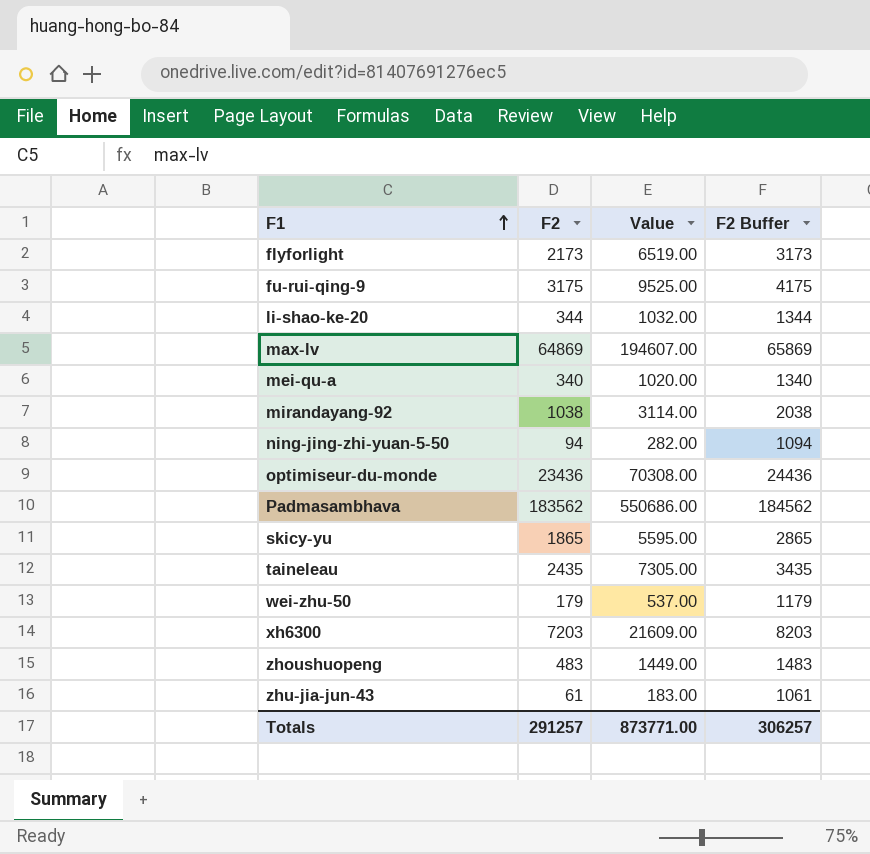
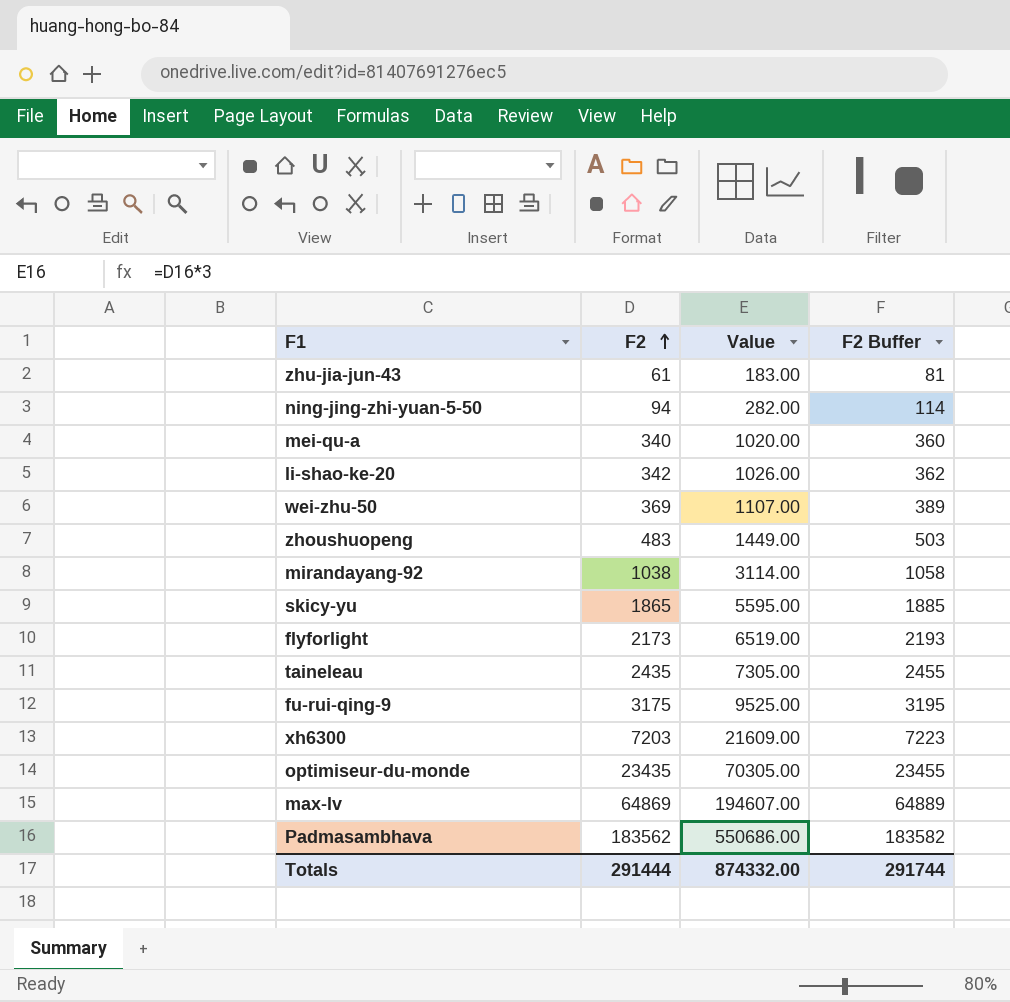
row order: F1 ascending -> F2 ascending
column F2 Buffer | formula: [F2] + 1000 -> [F2] + 20
li-shao-ke-20 | F2: 344 -> 342
li-shao-ke-20 | Value: 1032.00 -> 1026.00
wei-zhu-50 | F2: 179 -> 369
wei-zhu-50 | Value: 537.00 -> 1107.00
optimiseur-du-monde | F2: 23436 -> 23435
optimiseur-du-monde | Value: 70308.00 -> 70305.00
Totals | F2: 291257 -> 291444
Totals | Value: 873771.00 -> 874332.00
Totals | F2 Buffer: 306257 -> 291744

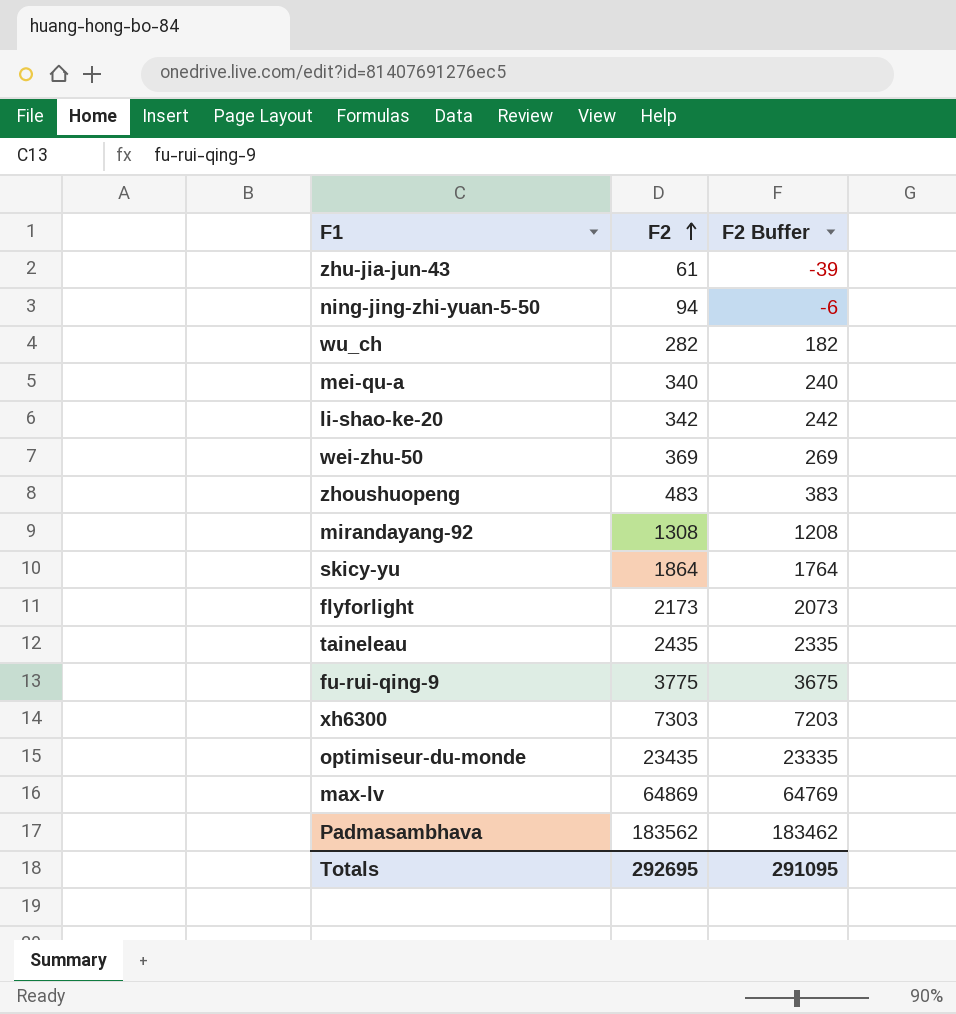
column Value | formula: [F2] * 3 -> none
column F2 Buffer | formula: [F2] + 20 -> [F2] - 100
row wu_ch: none -> 282 | 182
mirandayang-92 | F2: 1038 -> 1308
skicy-yu | F2: 1865 -> 1864
fu-rui-qing-9 | F2: 3175 -> 3775
xh6300 | F2: 7203 -> 7303
Totals | F2: 291444 -> 292695
Totals | F2 Buffer: 291744 -> 291095

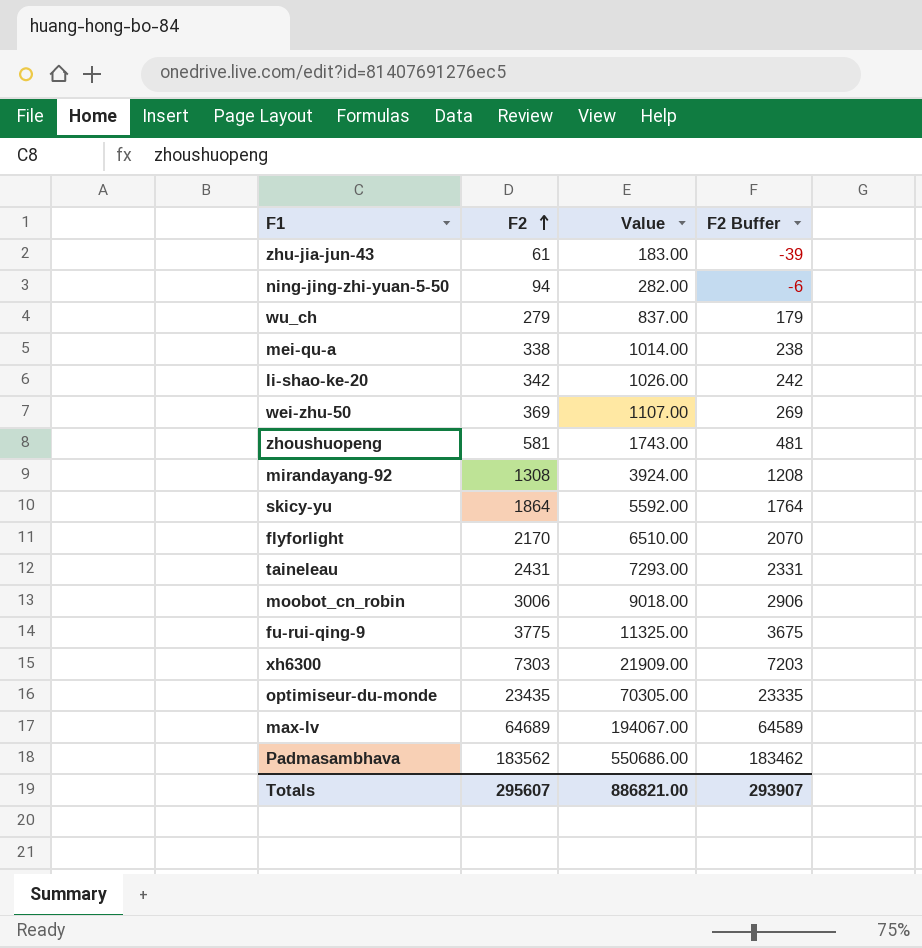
column Value | formula: none -> [F2] * 3
wu_ch | F2: 282 -> 279
wu_ch | F2 Buffer: 182 -> 179
mei-qu-a | F2: 340 -> 338
mei-qu-a | F2 Buffer: 240 -> 238
zhoushuopeng | F2: 483 -> 581
zhoushuopeng | F2 Buffer: 383 -> 481
flyforlight | F2: 2173 -> 2170
flyforlight | F2 Buffer: 2073 -> 2070
taineleau | F2: 2435 -> 2431
taineleau | F2 Buffer: 2335 -> 2331
row moobot_cn_robin: none -> 3006 | 9018.00 | 2906
max-lv | F2: 64869 -> 64689
max-lv | F2 Buffer: 64769 -> 64589
Totals | F2: 292695 -> 295607
Totals | F2 Buffer: 291095 -> 293907

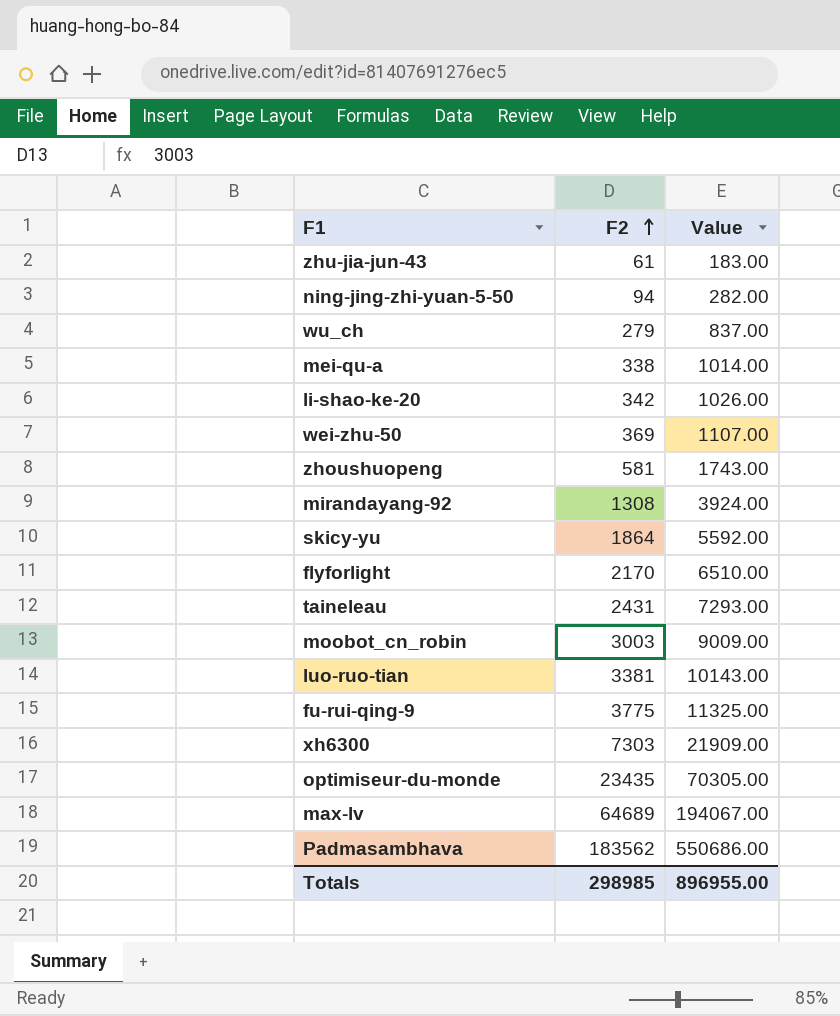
column F2 Buffer | formula: [F2] - 100 -> none
moobot_cn_robin | F2: 3006 -> 3003
moobot_cn_robin | Value: 9018.00 -> 9009.00
row luo-ruo-tian: none -> 3381 | 10143.00
Totals | F2: 295607 -> 298985
Totals | Value: 886821.00 -> 896955.00

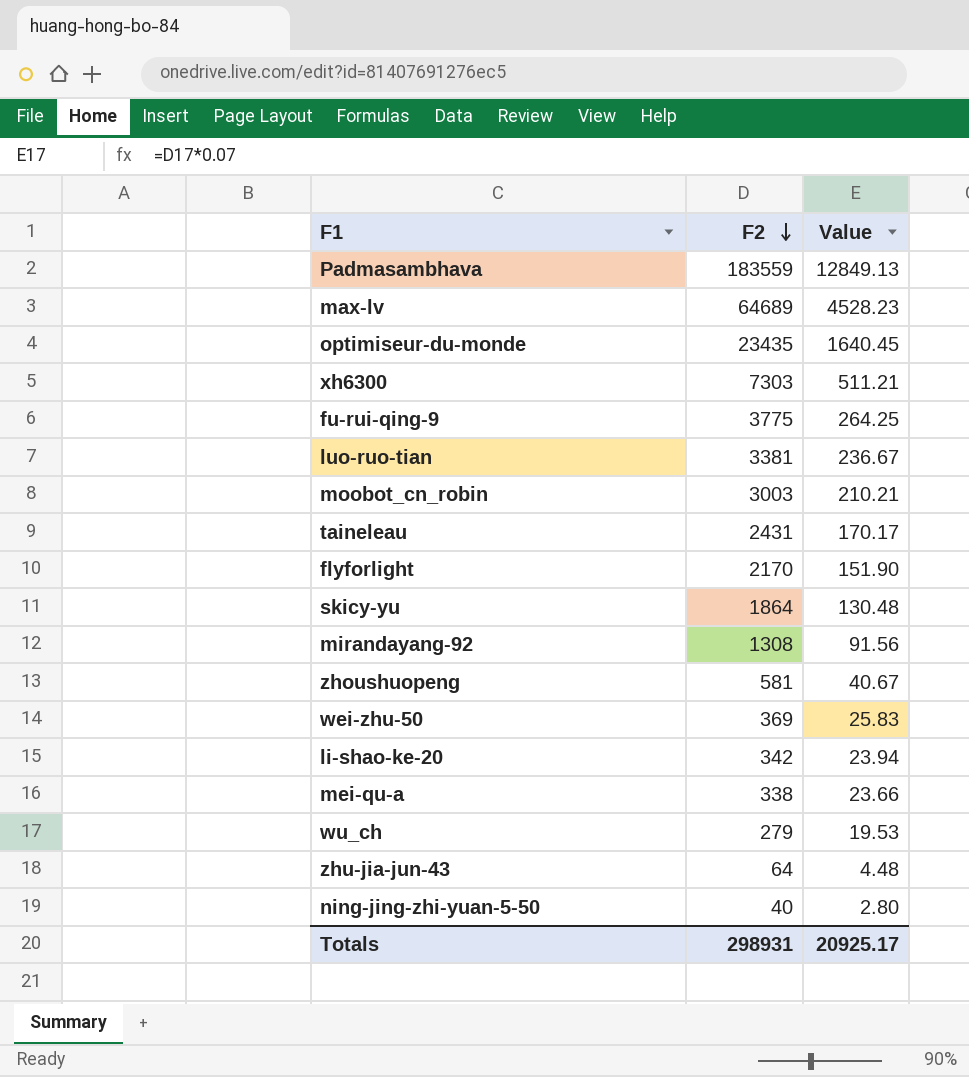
row order: F2 ascending -> F2 descending
column Value | formula: [F2] * 3 -> [F2] * 0.07
Padmasambhava | F2: 183562 -> 183559
zhu-jia-jun-43 | F2: 61 -> 64
ning-jing-zhi-yuan-5-50 | F2: 94 -> 40
Totals | F2: 298985 -> 298931
Totals | Value: 896955.00 -> 20925.17

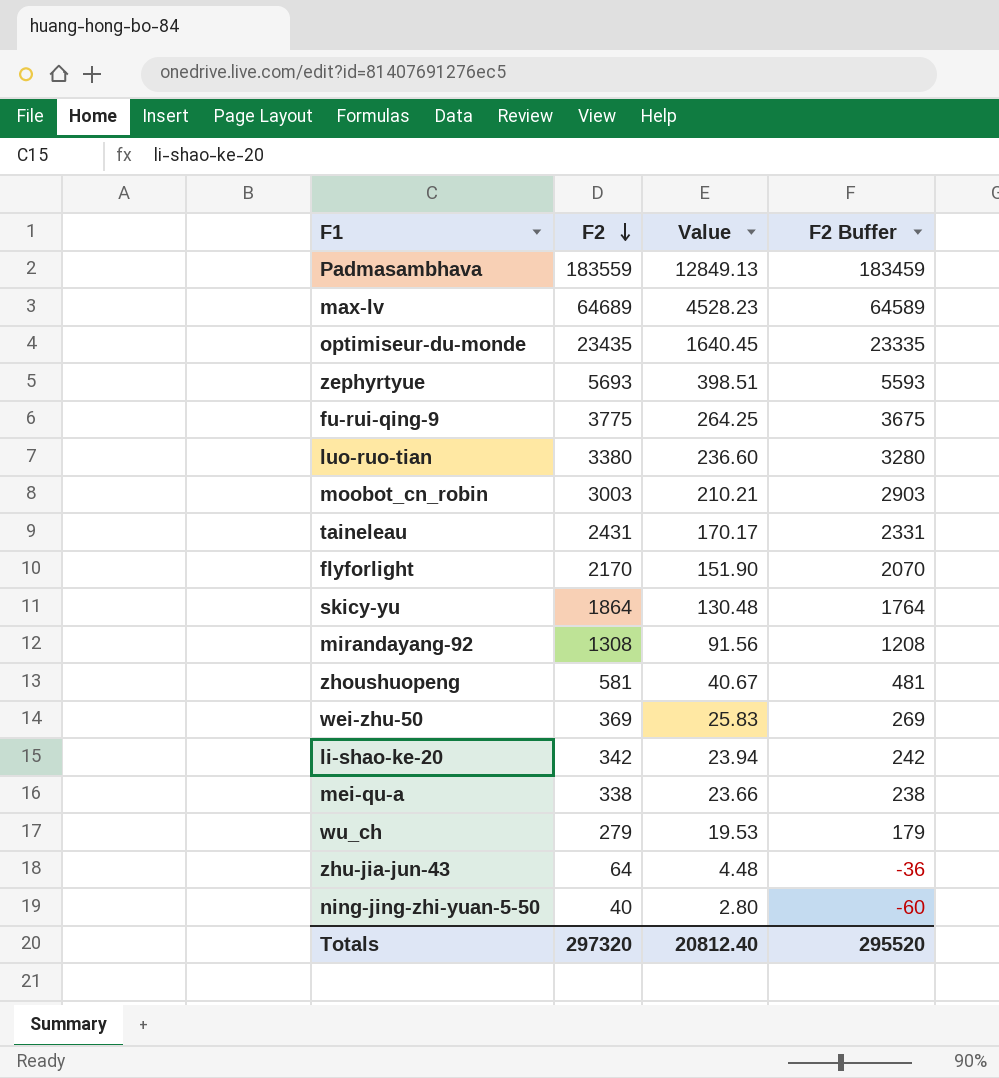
column F2 Buffer | formula: none -> [F2] - 100
row xh6300: 7303 | 511.21 -> none
row zephyrtyue: none -> 5693 | 398.51 | 5593
luo-ruo-tian | F2: 3381 -> 3380
luo-ruo-tian | Value: 236.67 -> 236.60
Totals | F2: 298931 -> 297320
Totals | Value: 20925.17 -> 20812.40

